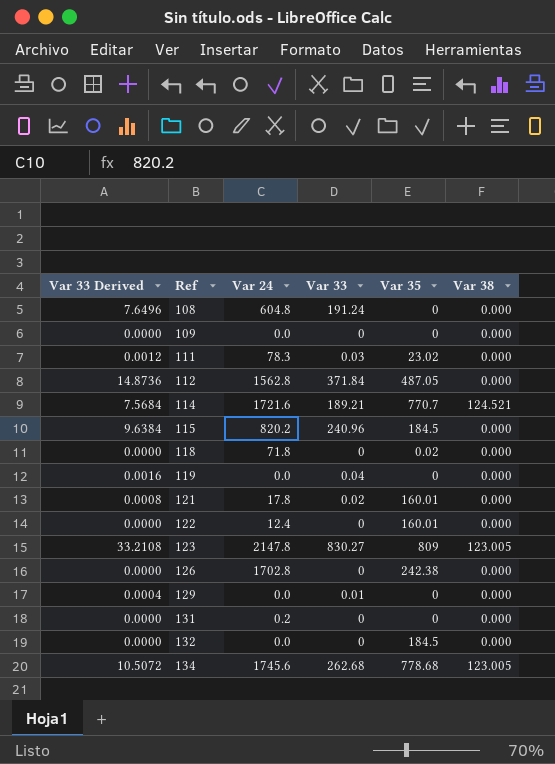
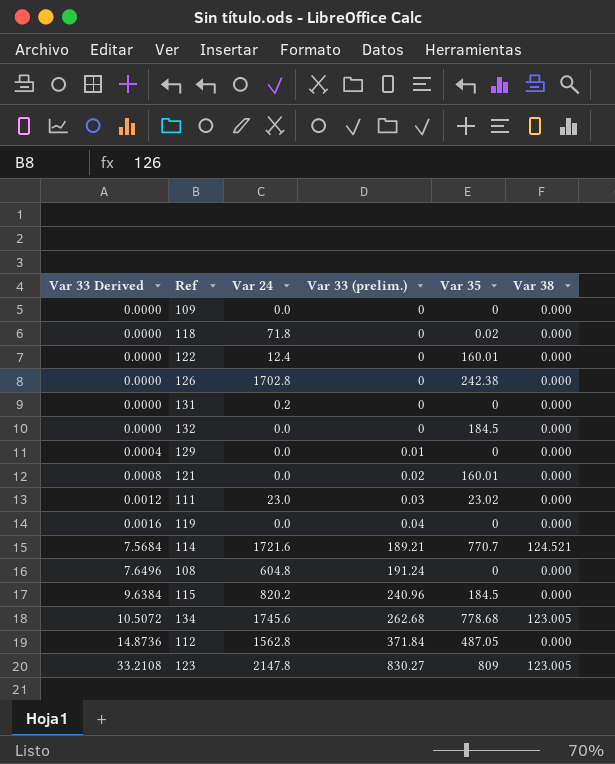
row order: Ref ascending -> Var 33 Derived ascending
column name: Var 33 -> Var 33 (prelim.)
121 | Var 24: 17.8 -> 0.0
111 | Var 24: 78.3 -> 23.0

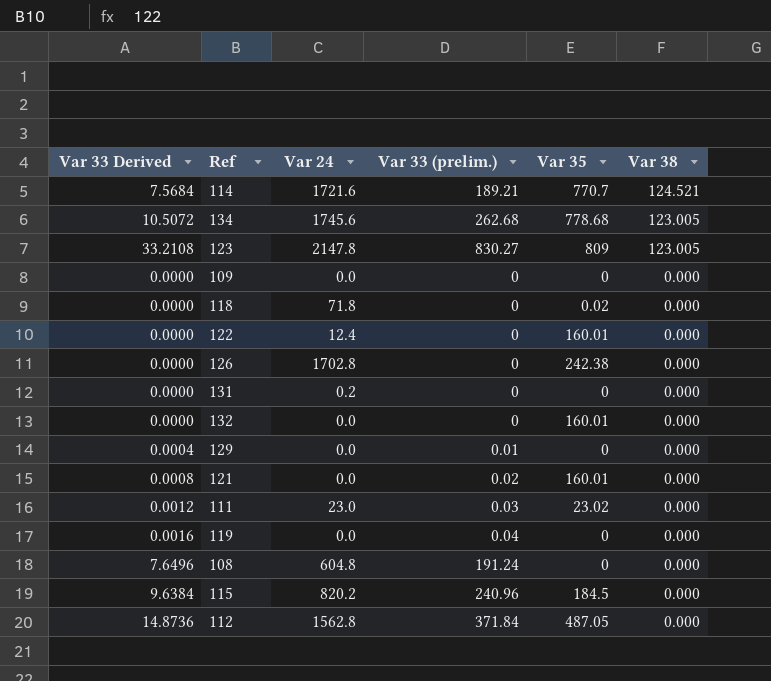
row order: Var 33 Derived ascending -> Var 38 descending
132 | Var 35: 184.5 -> 160.01

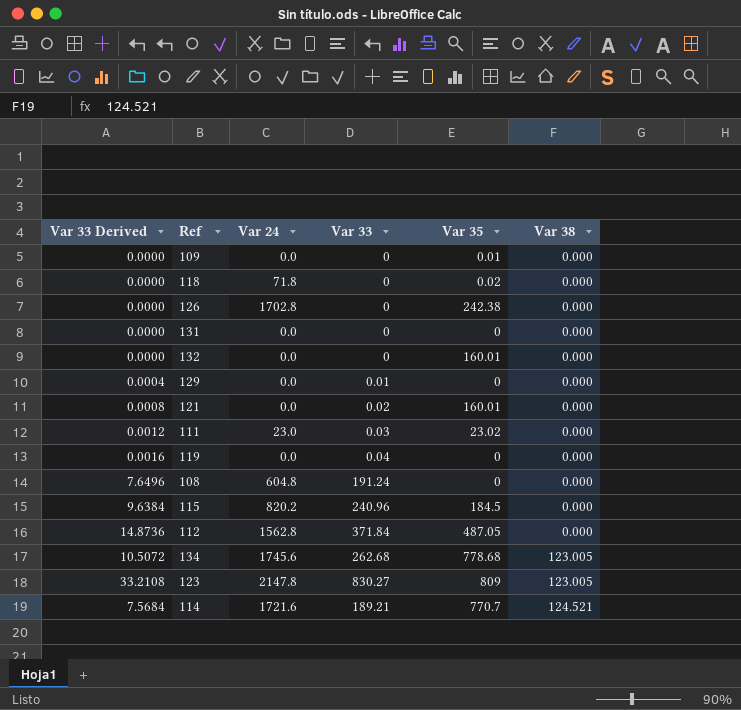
row order: Var 38 descending -> Var 38 ascending
column name: Var 33 (prelim.) -> Var 33
row 122: 0.0000 | 12.4 | 0 | 160.01 | 0.000 -> none
109 | Var 35: 0 -> 0.01
131 | Var 24: 0.2 -> 0.0

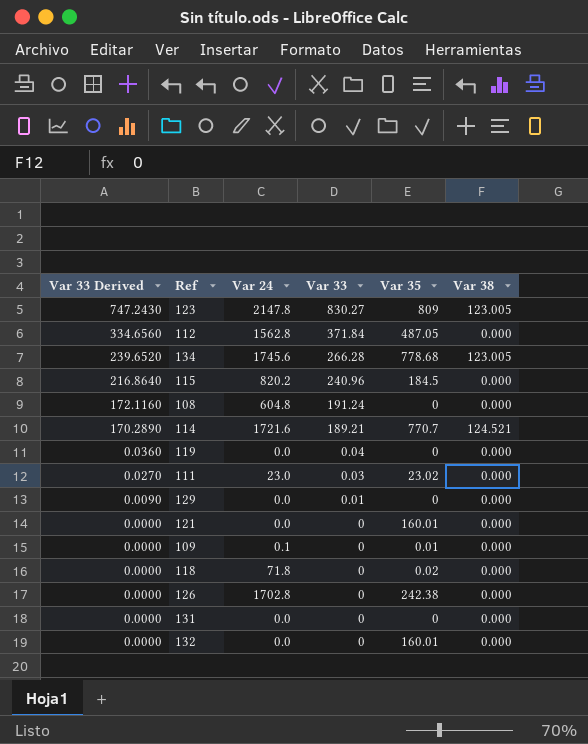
row order: Var 38 ascending -> Var 33 Derived descending
column Var 33 Derived | formula: [Var 33] * 0.04 -> [Var 33] * 0.9
134 | Var 33: 262.68 -> 266.28
121 | Var 33: 0.02 -> 0
109 | Var 24: 0.0 -> 0.1

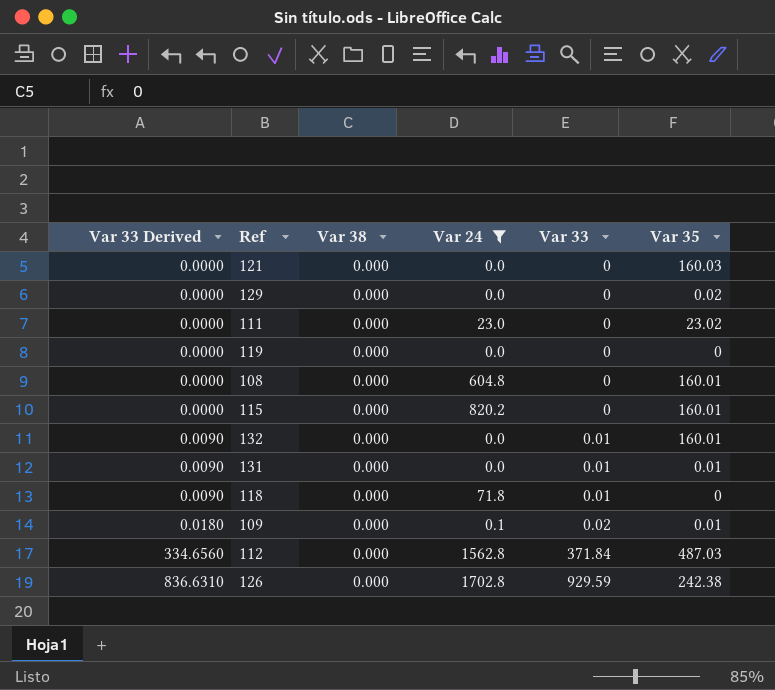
filter: none -> Var 24 <= 1702.8
row order: Var 33 Derived descending -> Var 33 Derived ascending
column Var 38 | position: 6 -> 3
121 | Var 35: 160.01 -> 160.03
129 | Var 33 Derived: 0.0090 -> 0.0000
129 | Var 33: 0.01 -> 0
129 | Var 35: 0 -> 0.02
111 | Var 33 Derived: 0.0270 -> 0.0000
111 | Var 33: 0.03 -> 0
119 | Var 33 Derived: 0.0360 -> 0.0000
119 | Var 33: 0.04 -> 0
108 | Var 33 Derived: 172.1160 -> 0.0000
108 | Var 33: 191.24 -> 0
108 | Var 35: 0 -> 160.01
115 | Var 33 Derived: 216.8640 -> 0.0000
115 | Var 33: 240.96 -> 0
115 | Var 35: 184.5 -> 160.01
132 | Var 33 Derived: 0.0000 -> 0.0090
132 | Var 33: 0 -> 0.01
131 | Var 33 Derived: 0.0000 -> 0.0090
131 | Var 33: 0 -> 0.01
131 | Var 35: 0 -> 0.01
118 | Var 33 Derived: 0.0000 -> 0.0090
118 | Var 33: 0 -> 0.01
118 | Var 35: 0.02 -> 0
109 | Var 33 Derived: 0.0000 -> 0.0180
109 | Var 33: 0 -> 0.02
112 | Var 35: 487.05 -> 487.03
126 | Var 33 Derived: 0.0000 -> 836.6310
126 | Var 33: 0 -> 929.59

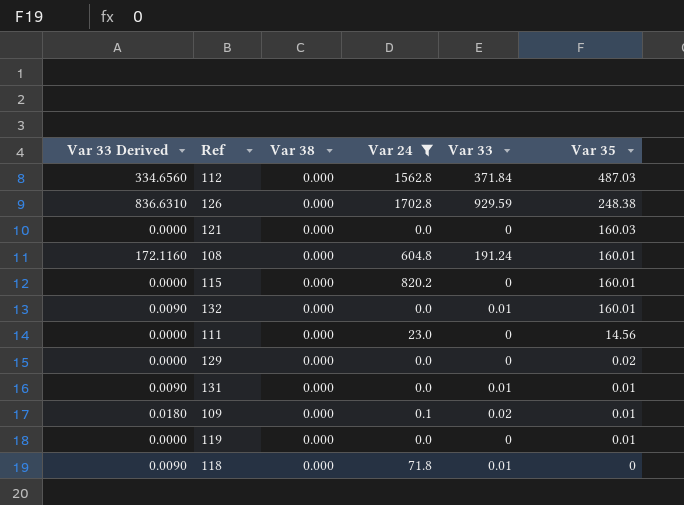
row order: Var 33 Derived ascending -> Var 35 descending
126 | Var 35: 242.38 -> 248.38
108 | Var 33 Derived: 0.0000 -> 172.1160
108 | Var 33: 0 -> 191.24
111 | Var 35: 23.02 -> 14.56
119 | Var 35: 0 -> 0.01

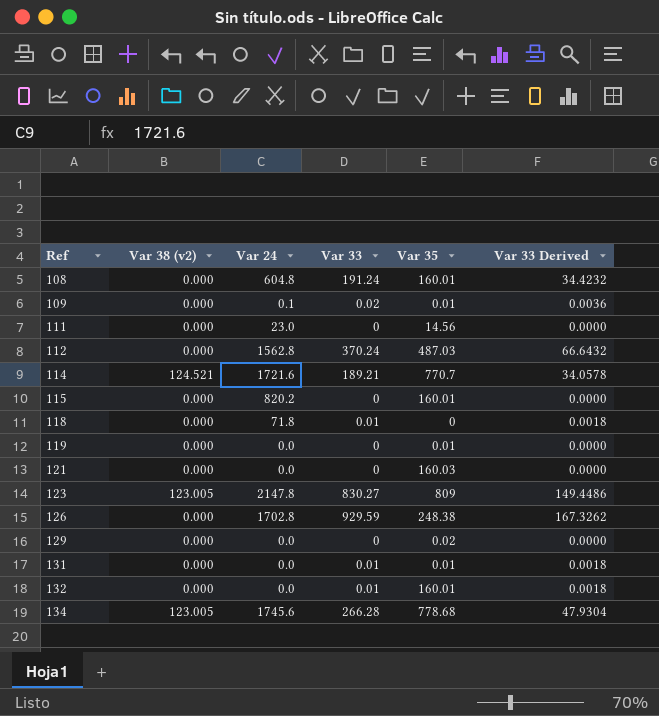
filter: Var 24 <= 1702.8 -> none
row order: Var 35 descending -> Ref ascending
column name: Var 38 -> Var 38 (v2)
column Var 33 Derived | formula: [Var 33] * 0.9 -> [Var 33] * 0.18
column Var 33 Derived | position: 1 -> 6
112 | Var 33: 371.84 -> 370.24

